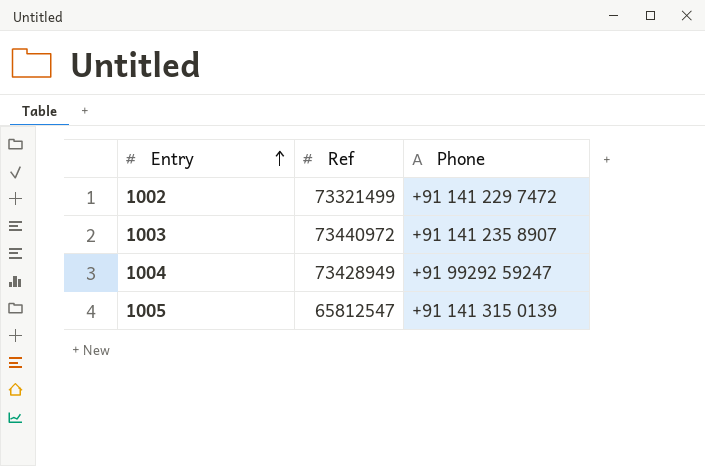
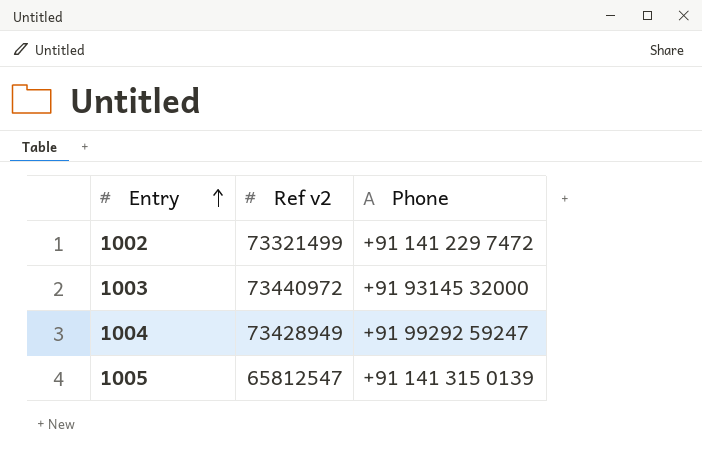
column name: Ref -> Ref v2
1003 | Phone: +91 141 235 8907 -> +91 93145 32000

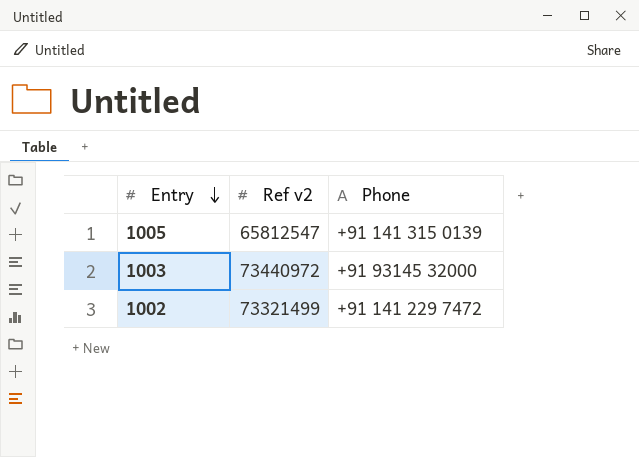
row order: Entry ascending -> Entry descending
row 1004: 73428949 | +91 99292 59247 -> none

